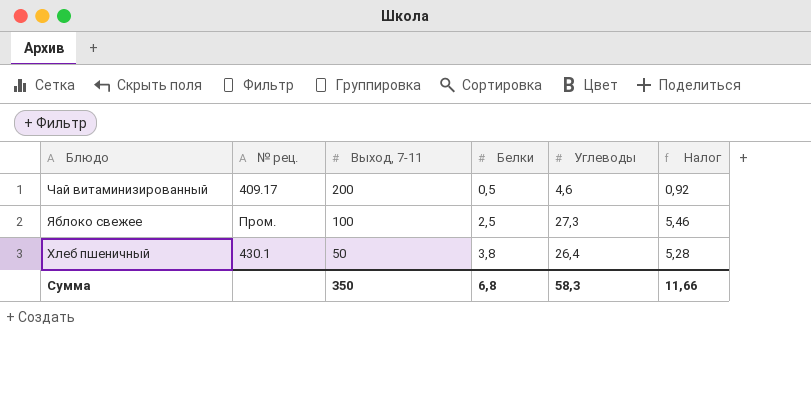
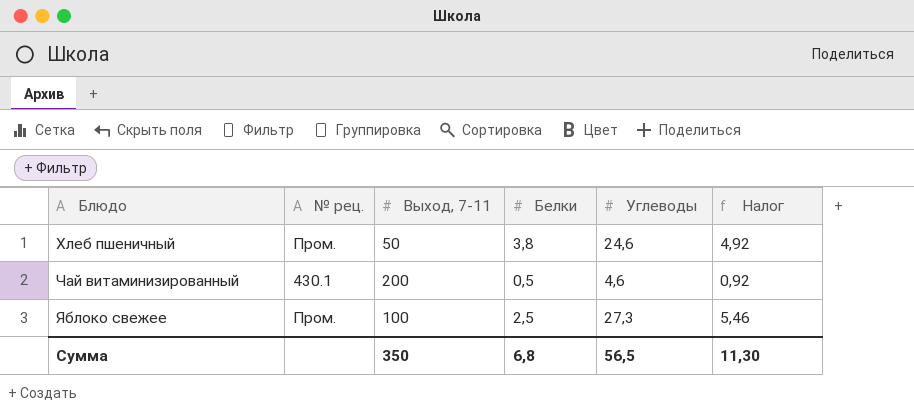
row order: Выход, 7-11 descending -> Блюдо ascending
Хлеб пшеничный | № рец.: 430.1 -> Пром.
Хлеб пшеничный | Углеводы: 26,4 -> 24,6
Хлеб пшеничный | Налог: 5,28 -> 4,92
Чай витаминизированный | № рец.: 409.17 -> 430.1
Сумма | Углеводы: 58,3 -> 56,5
Сумма | Налог: 11,66 -> 11,30

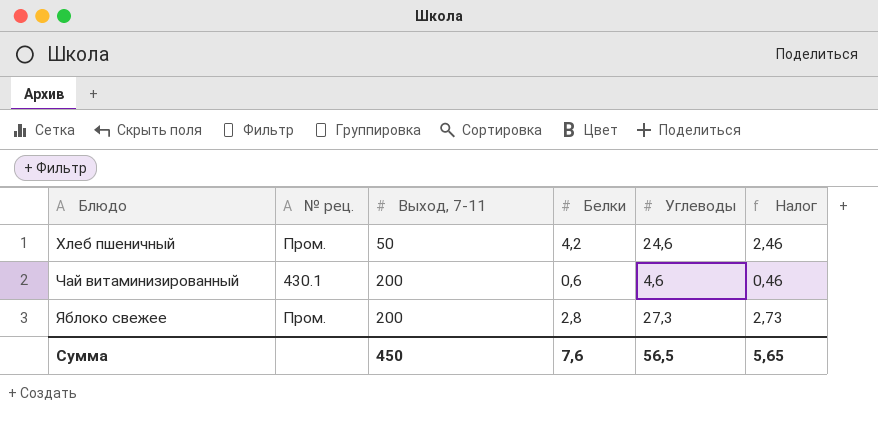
column Налог | formula: [Углеводы] * 0,2 -> [Углеводы] * 0,1
Хлеб пшеничный | Белки: 3,8 -> 4,2
Чай витаминизированный | Белки: 0,5 -> 0,6
Яблоко свежее | Выход, 7-11: 100 -> 200
Яблоко свежее | Белки: 2,5 -> 2,8
Сумма | Выход, 7-11: 350 -> 450
Сумма | Белки: 6,8 -> 7,6
Сумма | Налог: 11,30 -> 5,65

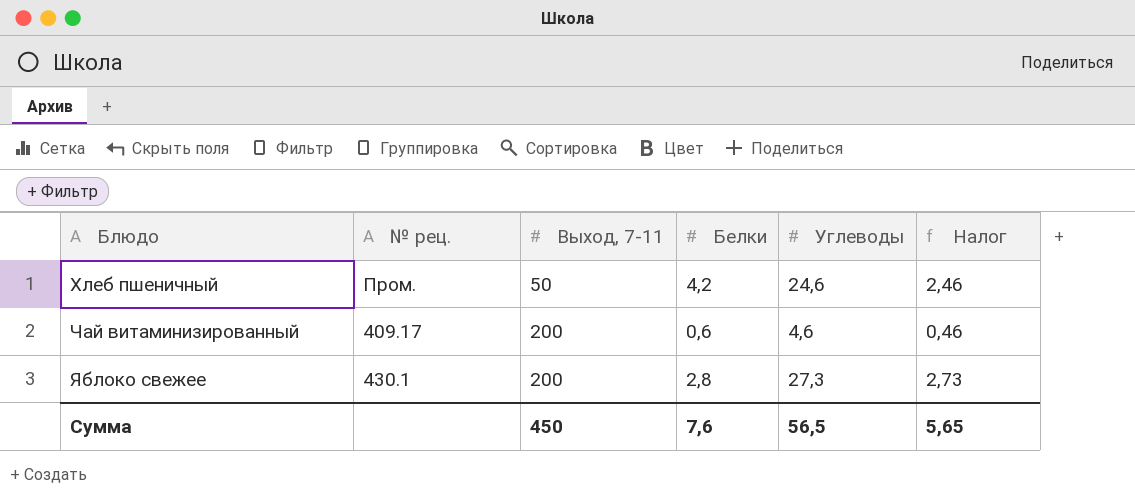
Чай витаминизированный | № рец.: 430.1 -> 409.17
Яблоко свежее | № рец.: Пром. -> 430.1

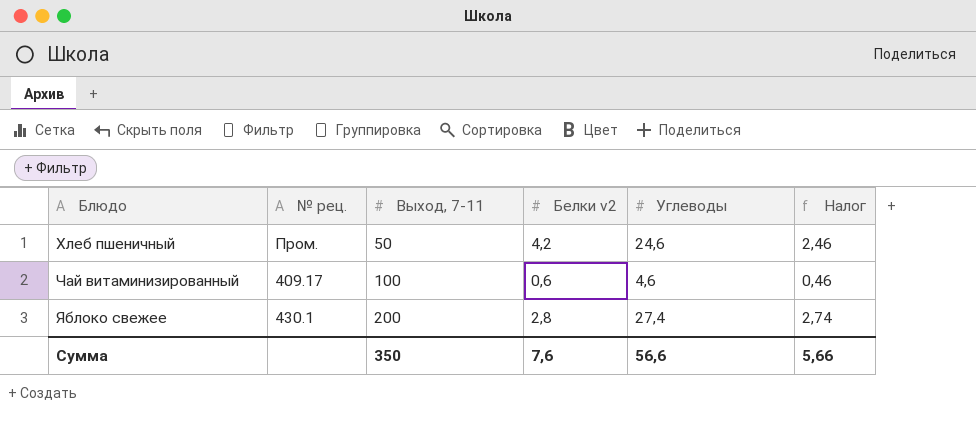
column name: Белки -> Белки v2
Чай витаминизированный | Выход, 7-11: 200 -> 100
Яблоко свежее | Углеводы: 27,3 -> 27,4
Яблоко свежее | Налог: 2,73 -> 2,74
Сумма | Выход, 7-11: 450 -> 350
Сумма | Углеводы: 56,5 -> 56,6
Сумма | Налог: 5,65 -> 5,66

